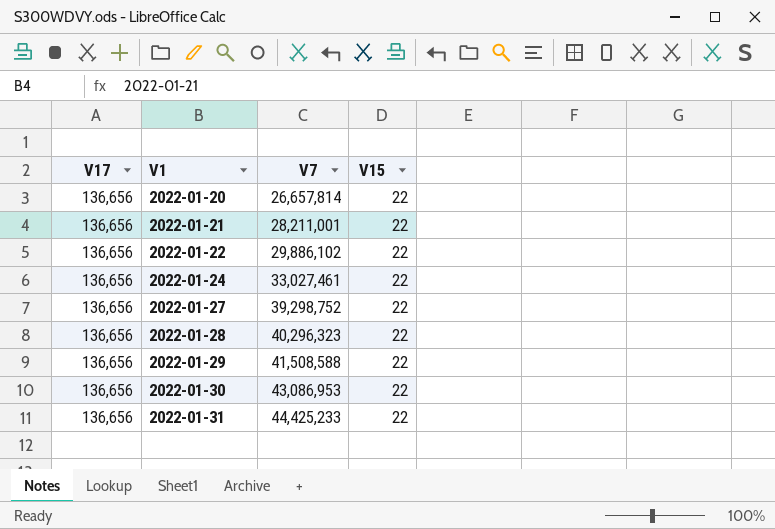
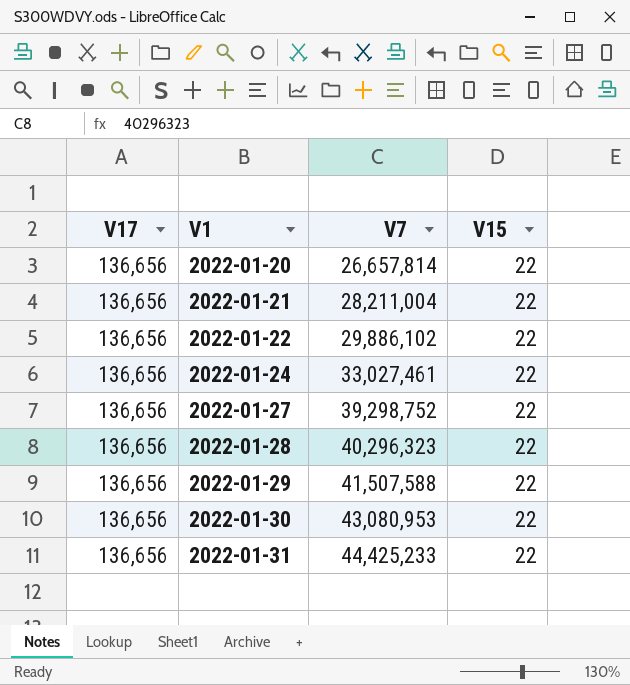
2022-01-21 | V7: 28,211,001 -> 28,211,004
2022-01-29 | V7: 41,508,588 -> 41,507,588
2022-01-30 | V7: 43,086,953 -> 43,080,953

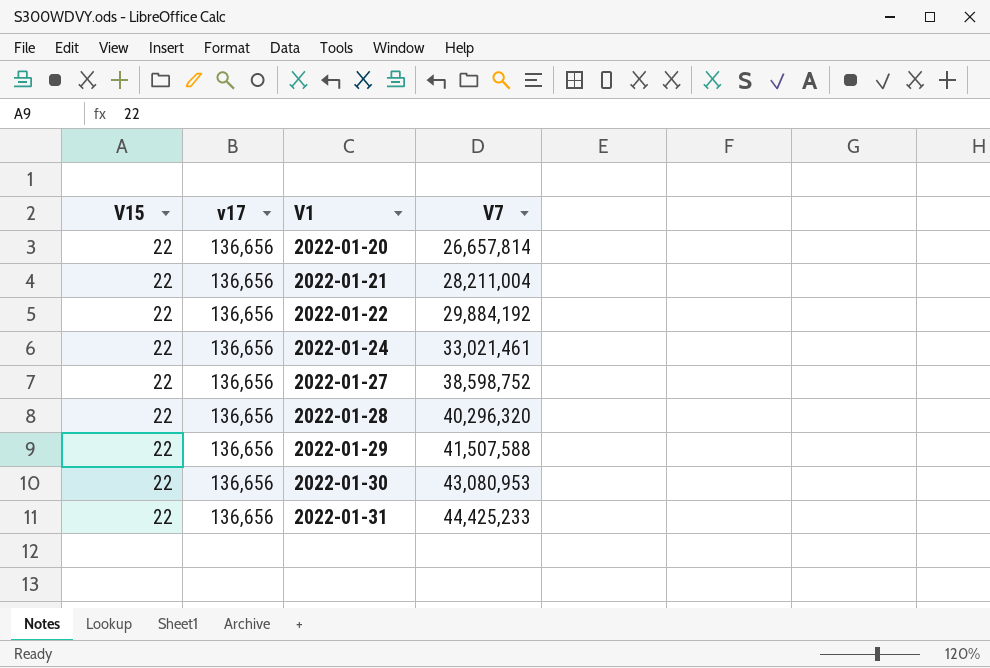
column V15 | position: 4 -> 1
column name: V17 -> v17
2022-01-22 | V7: 29,886,102 -> 29,884,192
2022-01-24 | V7: 33,027,461 -> 33,021,461
2022-01-27 | V7: 39,298,752 -> 38,598,752
2022-01-28 | V7: 40,296,323 -> 40,296,320

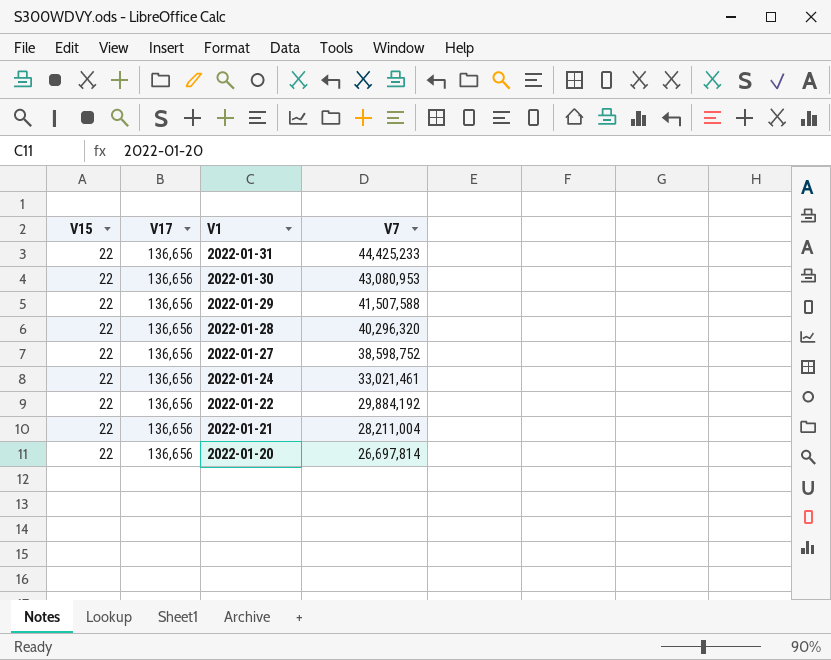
row order: V1 ascending -> V1 descending
column name: v17 -> V17
2022-01-20 | V7: 26,657,814 -> 26,697,814

